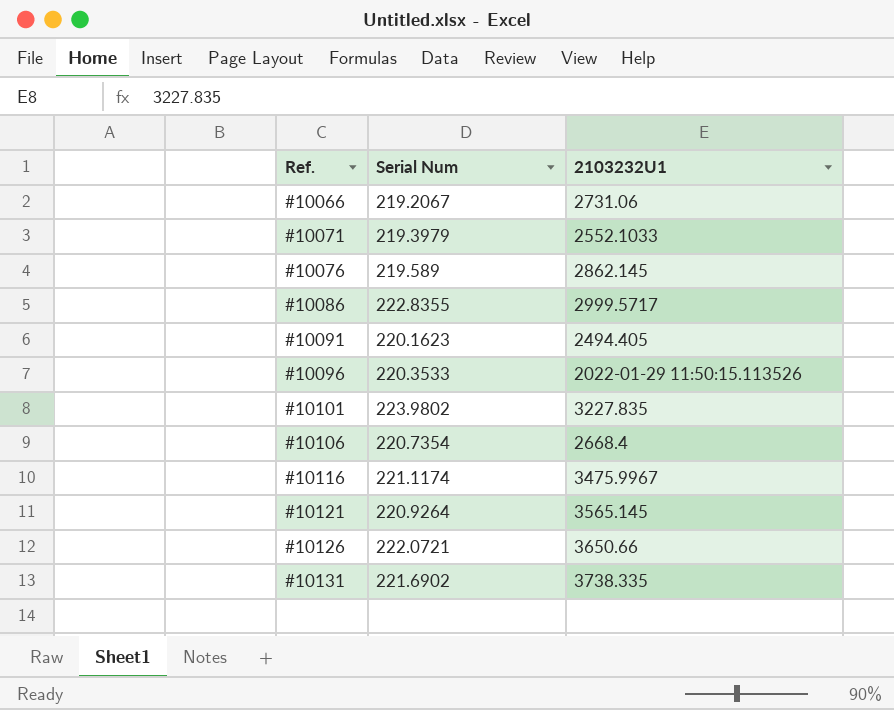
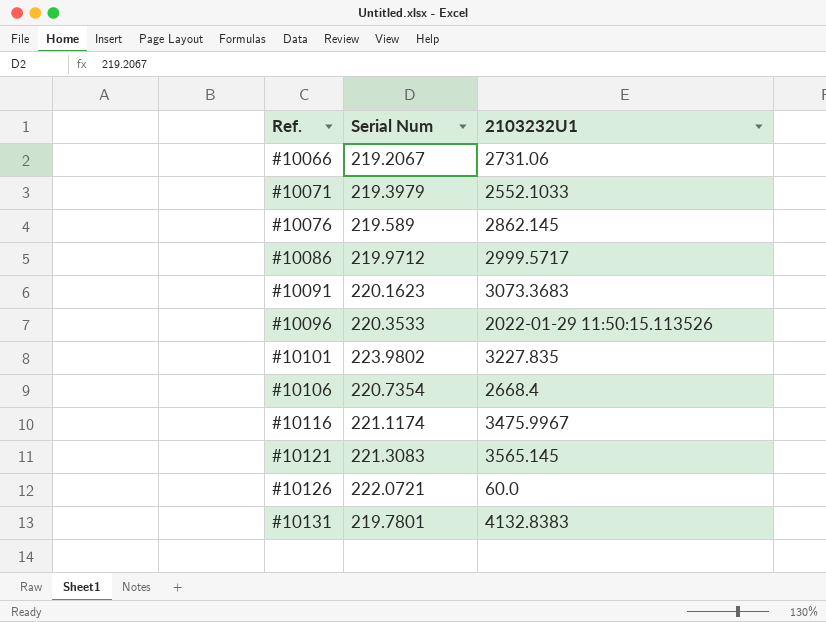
#10086 | Serial Num: 222.8355 -> 219.9712
#10091 | 2103232U1: 2494.405 -> 3073.3683
#10121 | Serial Num: 220.9264 -> 221.3083
#10126 | 2103232U1: 3650.66 -> 60.0
#10131 | Serial Num: 221.6902 -> 219.7801
#10131 | 2103232U1: 3738.335 -> 4132.8383

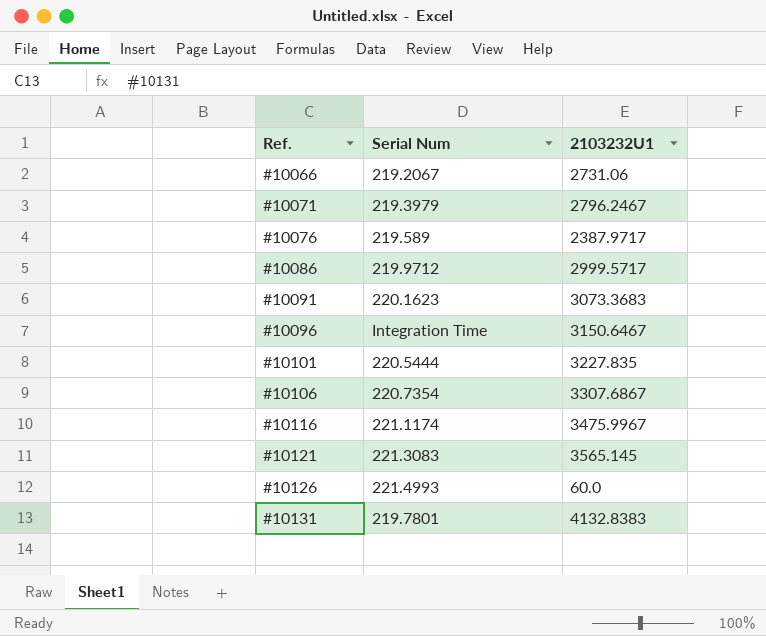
#10071 | 2103232U1: 2552.1033 -> 2796.2467
#10076 | 2103232U1: 2862.145 -> 2387.9717
#10096 | Serial Num: 220.3533 -> Integration Time
#10096 | 2103232U1: 2022-01-29 11:50:15.113526 -> 3150.6467
#10101 | Serial Num: 223.9802 -> 220.5444
#10106 | 2103232U1: 2668.4 -> 3307.6867
#10126 | Serial Num: 222.0721 -> 221.4993

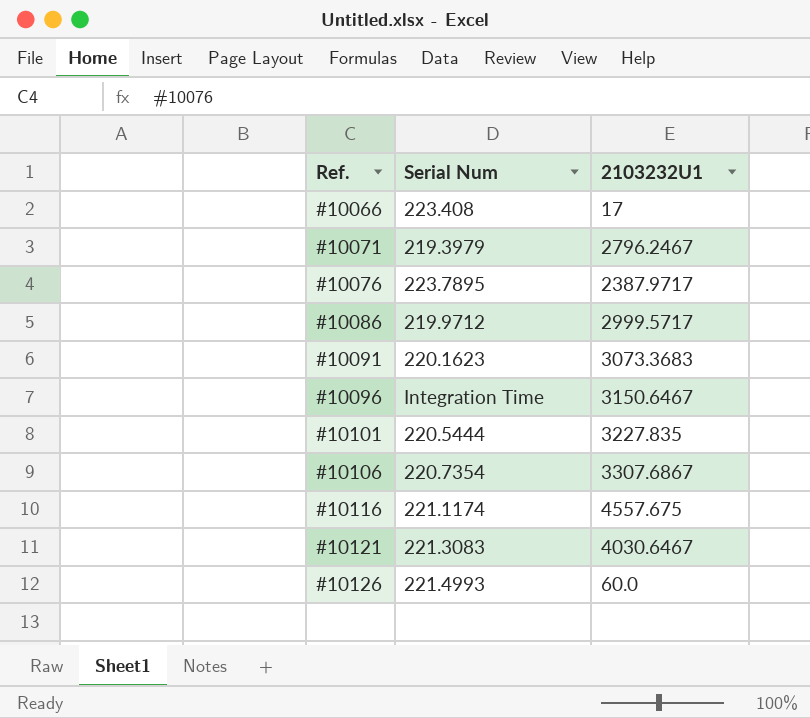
row #10131: 219.7801 | 4132.8383 -> none
#10066 | Serial Num: 219.2067 -> 223.408
#10066 | 2103232U1: 2731.06 -> 17
#10076 | Serial Num: 219.589 -> 223.7895
#10116 | 2103232U1: 3475.9967 -> 4557.675
#10121 | 2103232U1: 3565.145 -> 4030.6467

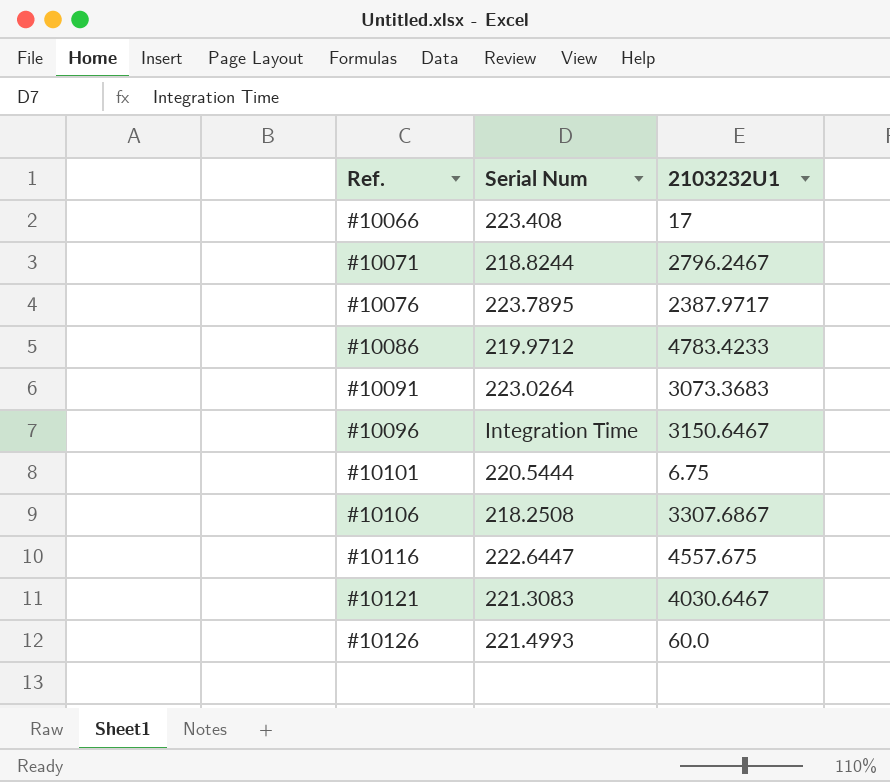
#10071 | Serial Num: 219.3979 -> 218.8244
#10086 | 2103232U1: 2999.5717 -> 4783.4233
#10091 | Serial Num: 220.1623 -> 223.0264
#10101 | 2103232U1: 3227.835 -> 6.75
#10106 | Serial Num: 220.7354 -> 218.2508
#10116 | Serial Num: 221.1174 -> 222.6447

